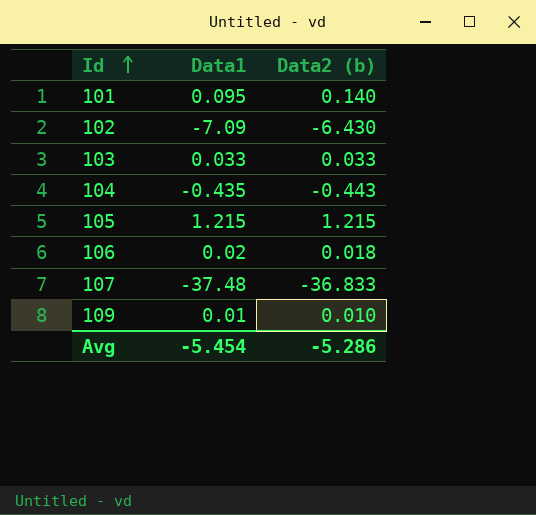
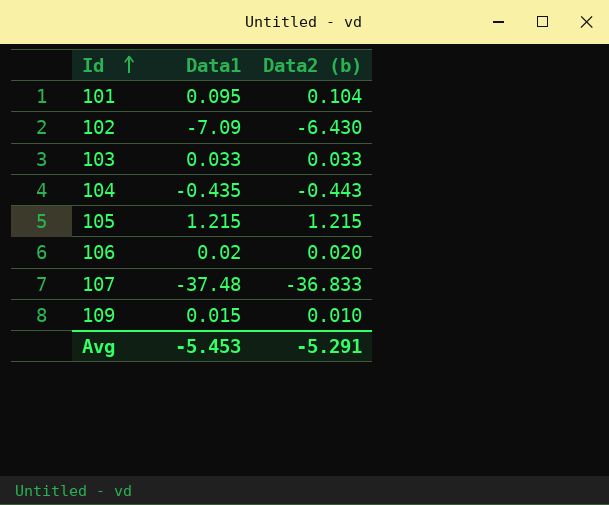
101 | Data2 (b): 0.140 -> 0.104
106 | Data2 (b): 0.018 -> 0.020
109 | Data1: 0.01 -> 0.015
Avg | Data1: -5.454 -> -5.453
Avg | Data2 (b): -5.286 -> -5.291

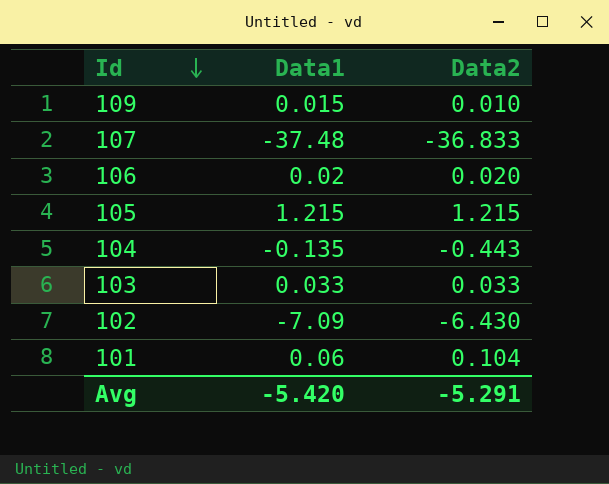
row order: Id ascending -> Id descending
column name: Data2 (b) -> Data2
104 | Data1: -0.435 -> -0.135
101 | Data1: 0.095 -> 0.06
Avg | Data1: -5.453 -> -5.420

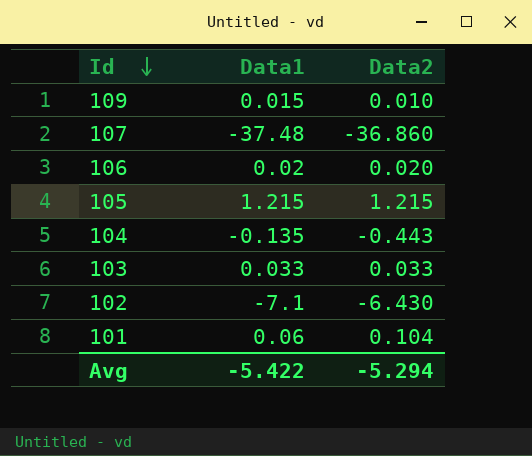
107 | Data2: -36.833 -> -36.860
102 | Data1: -7.09 -> -7.1
Avg | Data1: -5.420 -> -5.422
Avg | Data2: -5.291 -> -5.294

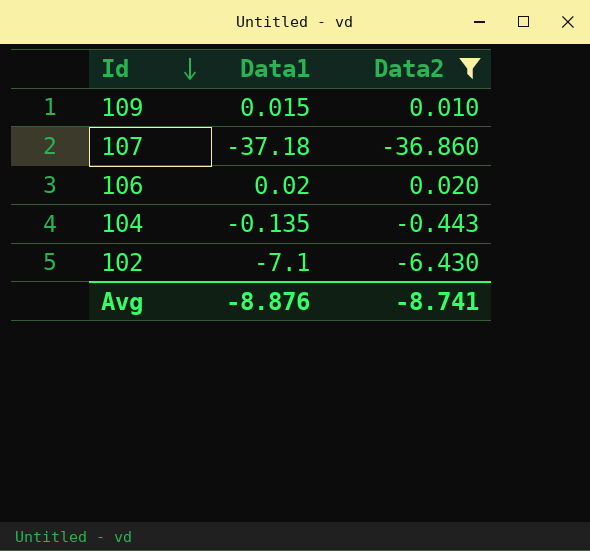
filter: none -> Data2 <= 0.020
107 | Data1: -37.48 -> -37.18
Avg | Data1: -5.422 -> -8.876
Avg | Data2: -5.294 -> -8.741

